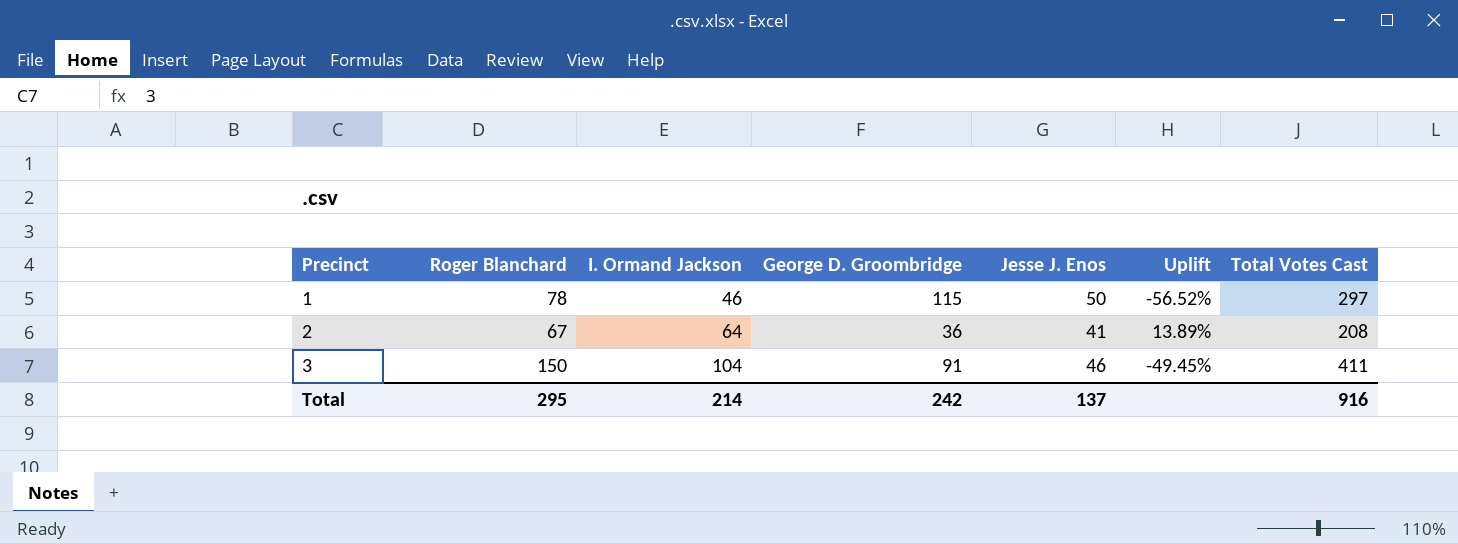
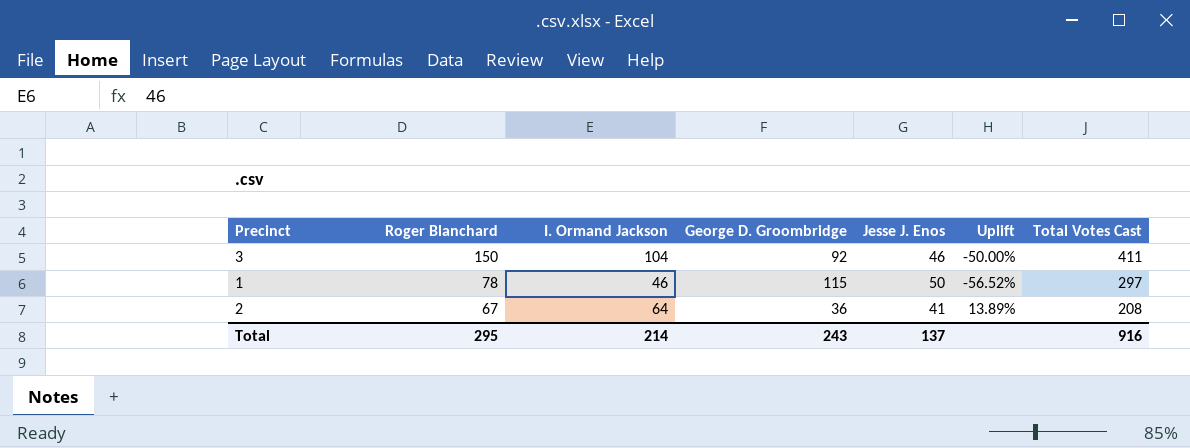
row order: Precinct ascending -> Roger Blanchard descending
3 | George D. Groombridge: 91 -> 92
3 | Uplift: -49.45% -> -50.00%
Total | George D. Groombridge: 242 -> 243

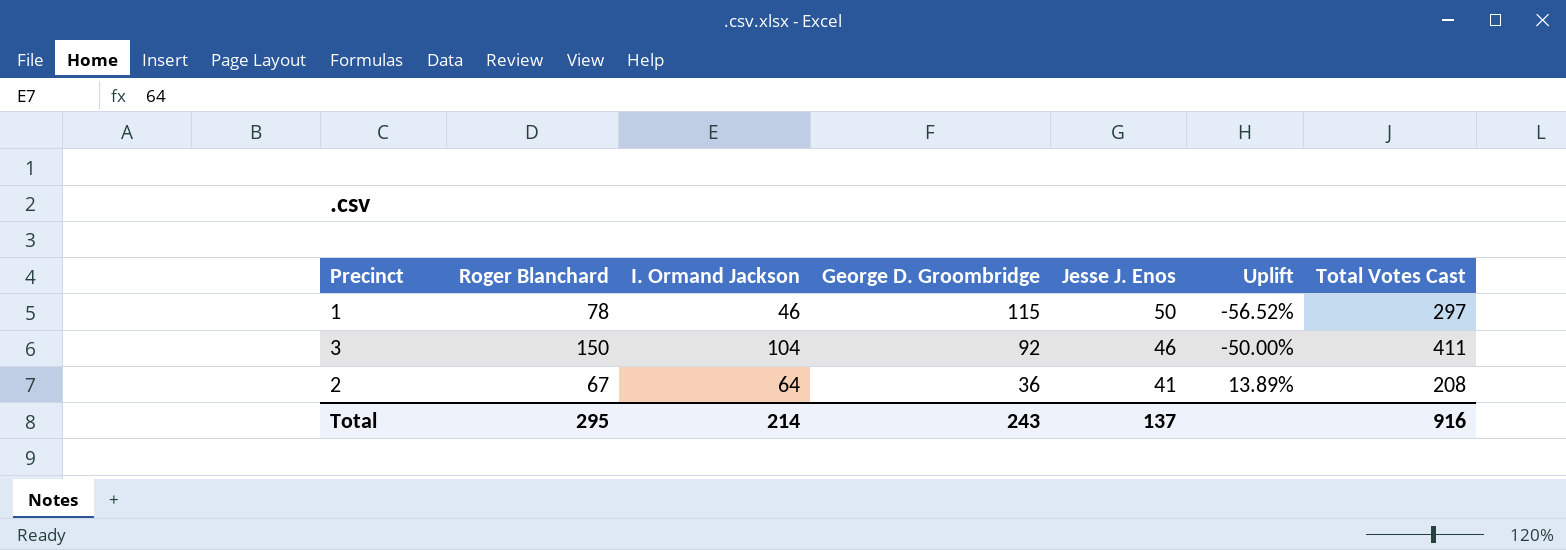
row order: Roger Blanchard descending -> George D. Groombridge descending

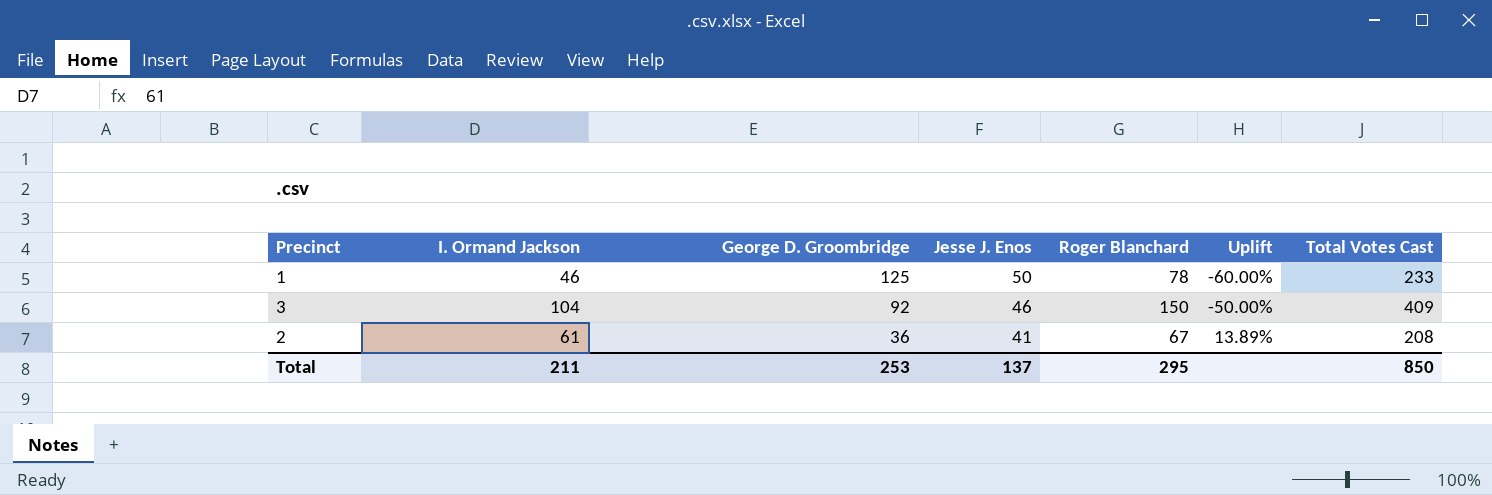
column Roger Blanchard | position: 2 -> 5
1 | George D. Groombridge: 115 -> 125
1 | Uplift: -56.52% -> -60.00%
1 | Total Votes Cast: 297 -> 233
3 | Total Votes Cast: 411 -> 409
2 | I. Ormand Jackson: 64 -> 61
Total | I. Ormand Jackson: 214 -> 211
Total | George D. Groombridge: 243 -> 253
Total | Total Votes Cast: 916 -> 850

